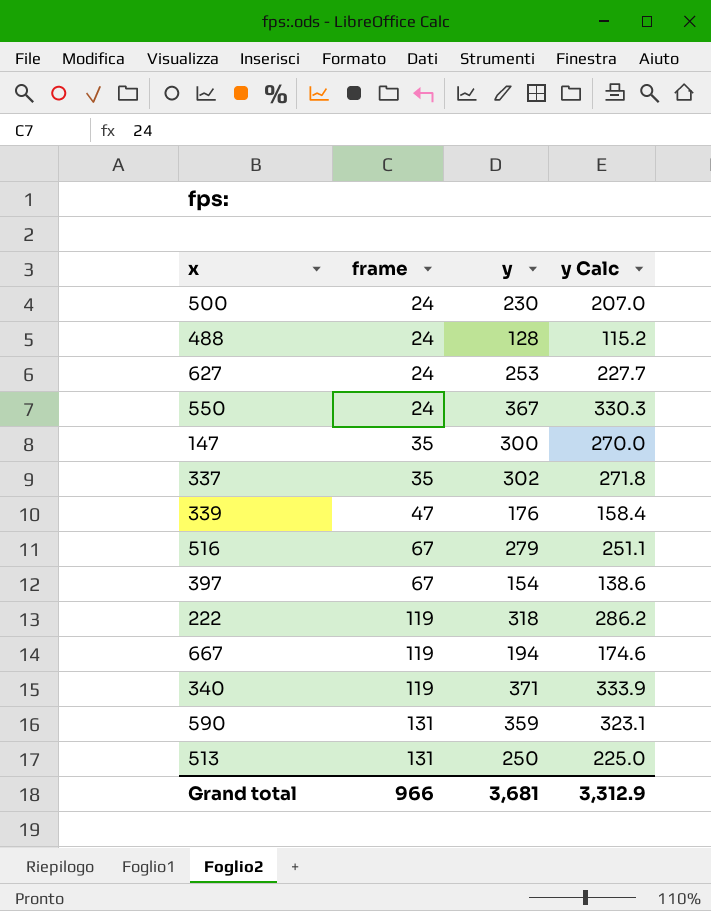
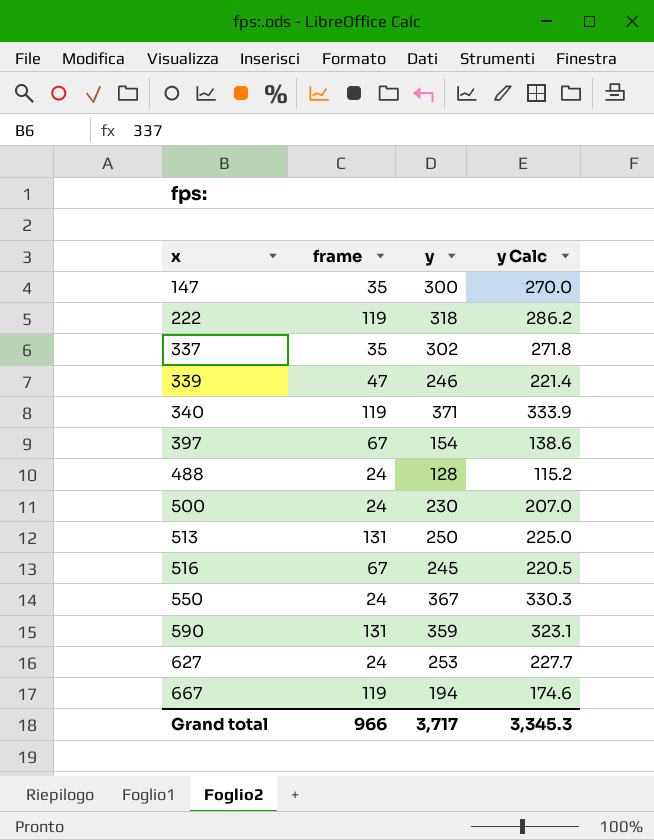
row order: frame ascending -> x ascending
339 | y: 176 -> 246
339 | y Calc: 158.4 -> 221.4
516 | y: 279 -> 245
516 | y Calc: 251.1 -> 220.5
Grand total | y: 3,681 -> 3,717
Grand total | y Calc: 3,312.9 -> 3,345.3

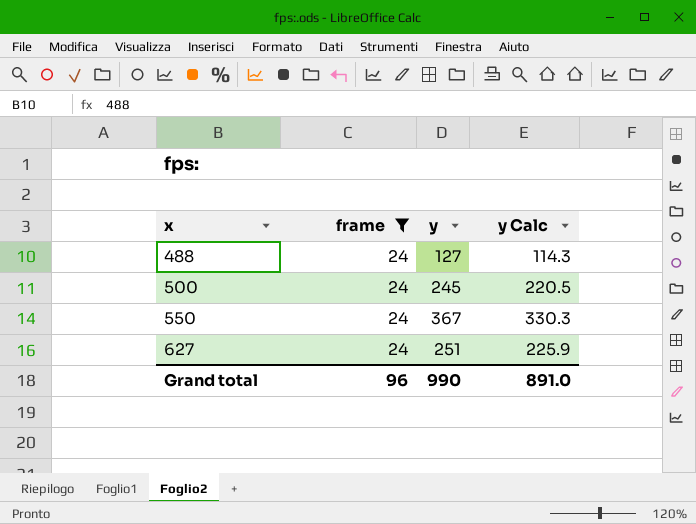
filter: none -> frame = 24
488 | y: 128 -> 127
488 | y Calc: 115.2 -> 114.3
500 | y: 230 -> 245
500 | y Calc: 207.0 -> 220.5
627 | y: 253 -> 251
627 | y Calc: 227.7 -> 225.9
Grand total | frame: 966 -> 96
Grand total | y: 3,717 -> 990
Grand total | y Calc: 3,345.3 -> 891.0

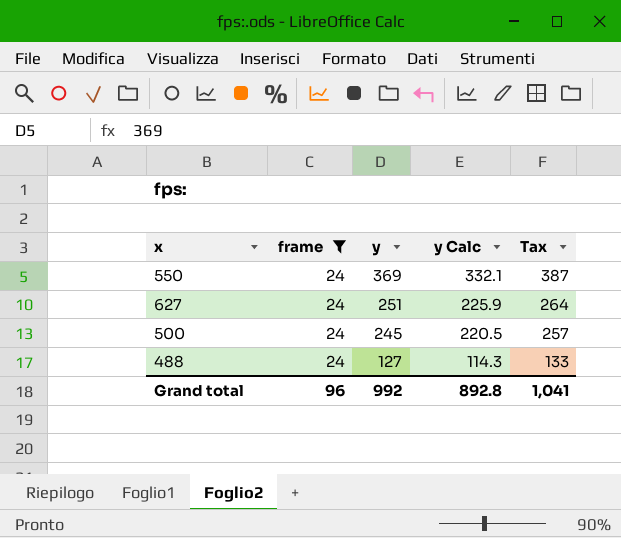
row order: x ascending -> y descending
column Tax | formula: none -> [y] * 1.05
550 | y: 367 -> 369
550 | y Calc: 330.3 -> 332.1
Grand total | y: 990 -> 992
Grand total | y Calc: 891.0 -> 892.8

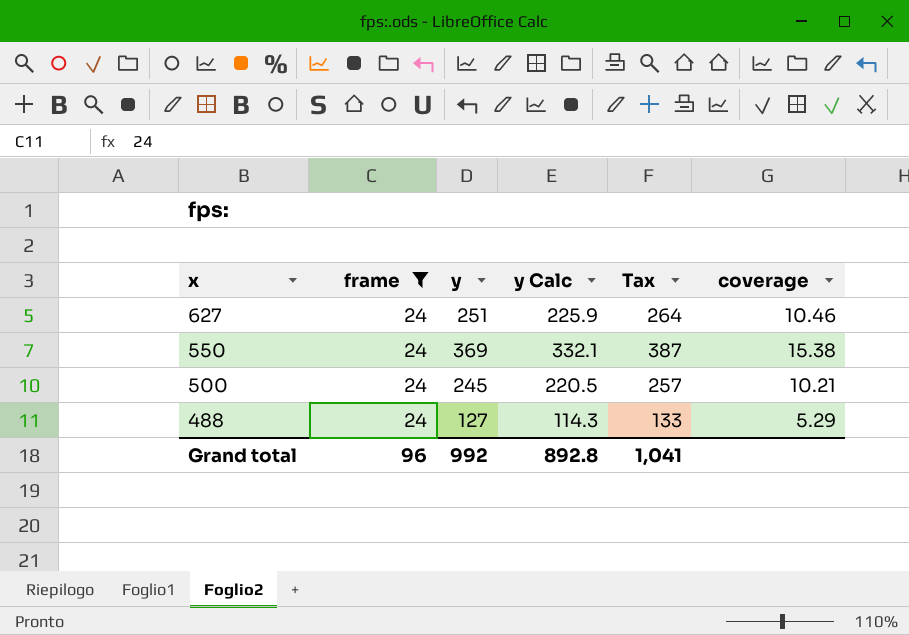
row order: y descending -> x descending
column coverage | formula: none -> [y] / [frame]

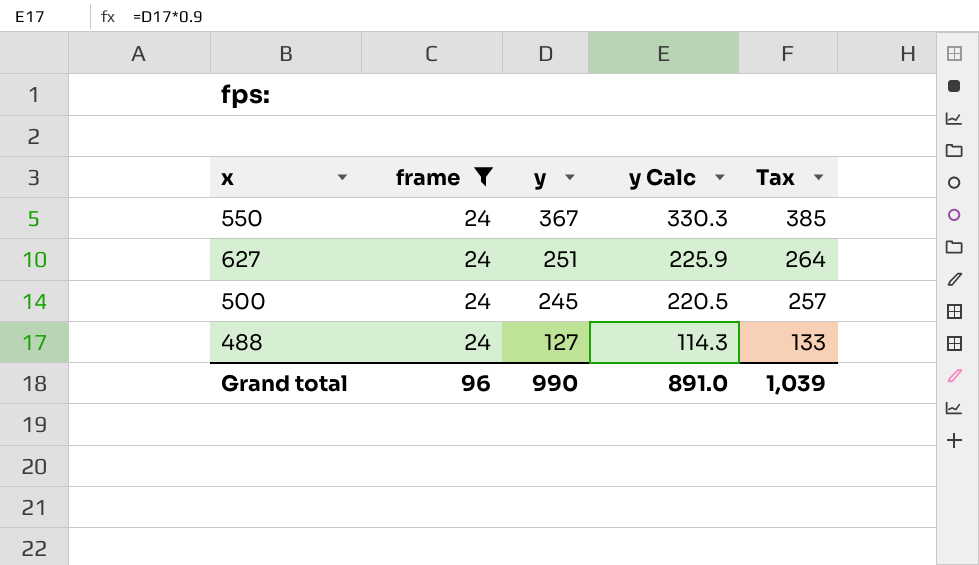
row order: x descending -> y descending
column coverage | formula: [y] / [frame] -> none
550 | y: 369 -> 367
550 | y Calc: 332.1 -> 330.3
550 | Tax: 387 -> 385
Grand total | y: 992 -> 990
Grand total | y Calc: 892.8 -> 891.0
Grand total | Tax: 1,041 -> 1,039

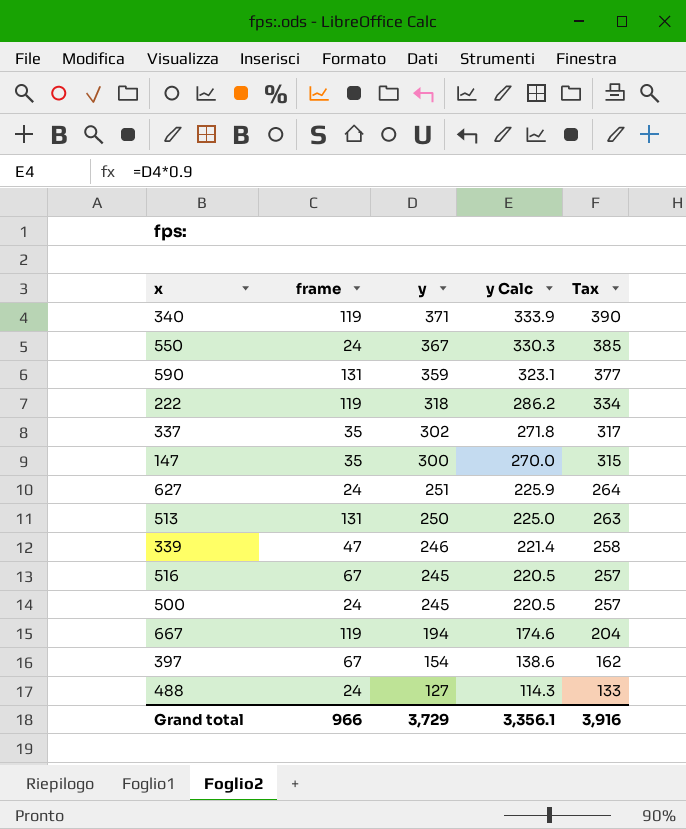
filter: frame = 24 -> none
Grand total | frame: 96 -> 966
Grand total | y: 990 -> 3,729
Grand total | y Calc: 891.0 -> 3,356.1
Grand total | Tax: 1,039 -> 3,916

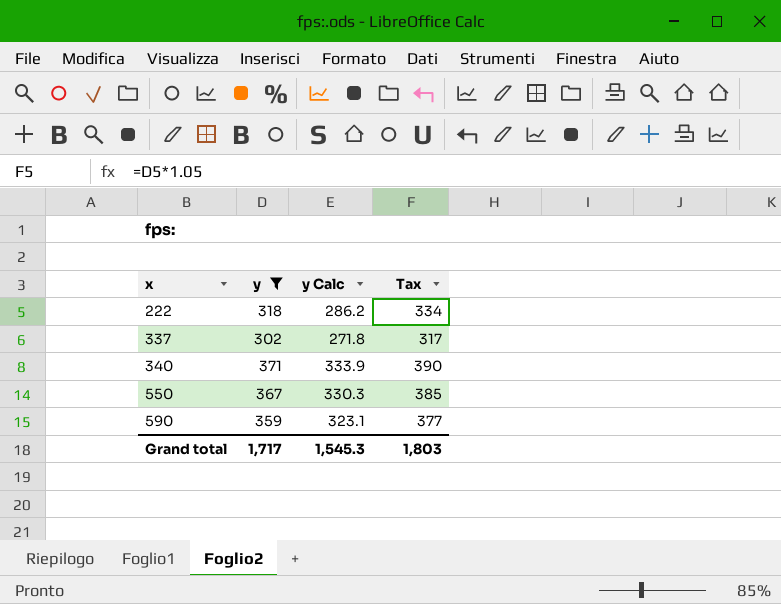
filter: none -> y >= 302
row order: y descending -> x ascending
column frame | position: 2 -> none
Grand total | y: 3,729 -> 1,717
Grand total | y Calc: 3,356.1 -> 1,545.3
Grand total | Tax: 3,916 -> 1,803

